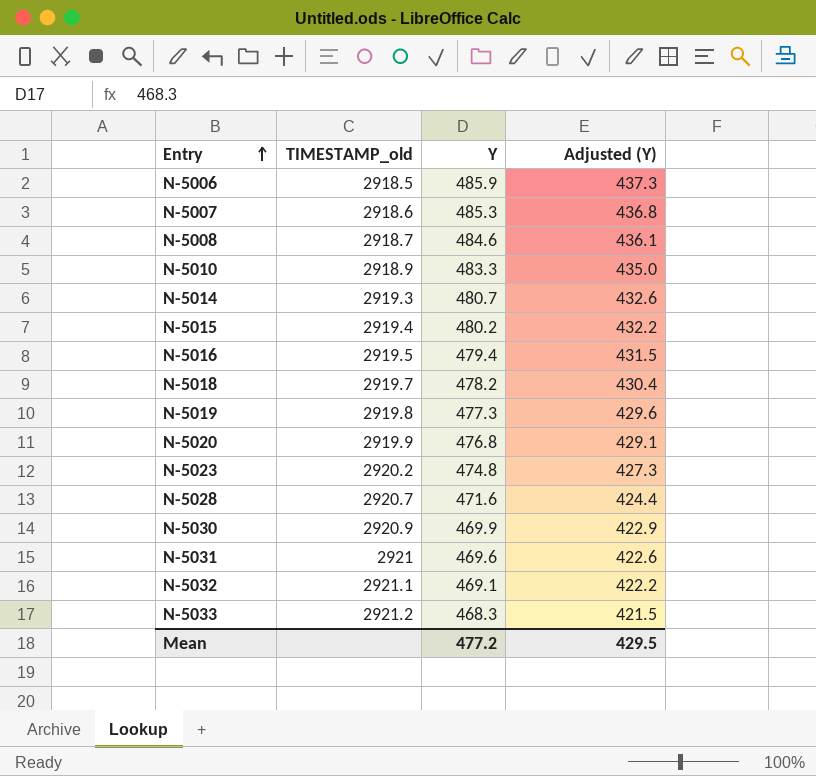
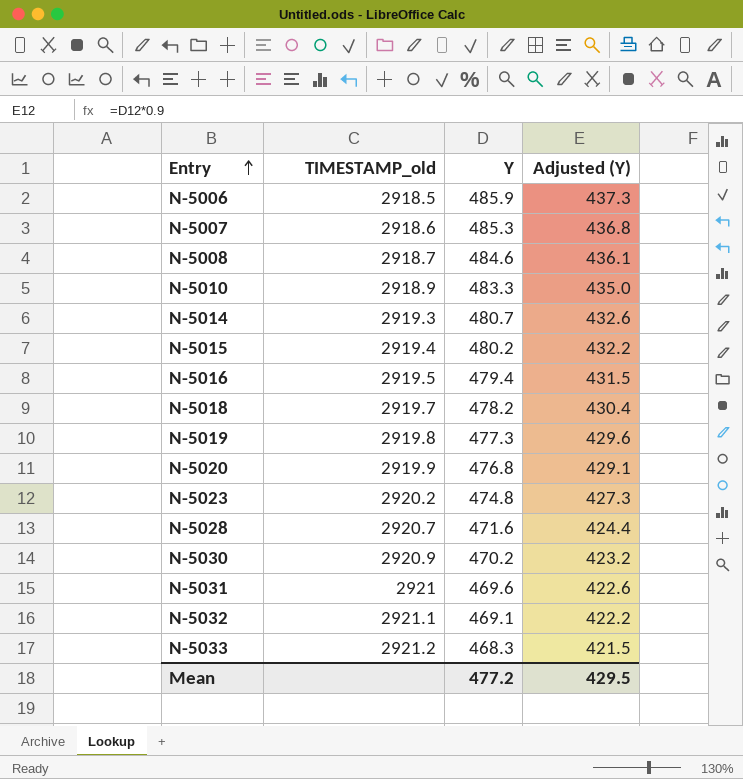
N-5030 | Y: 469.9 -> 470.2
N-5030 | Adjusted (Y): 422.9 -> 423.2

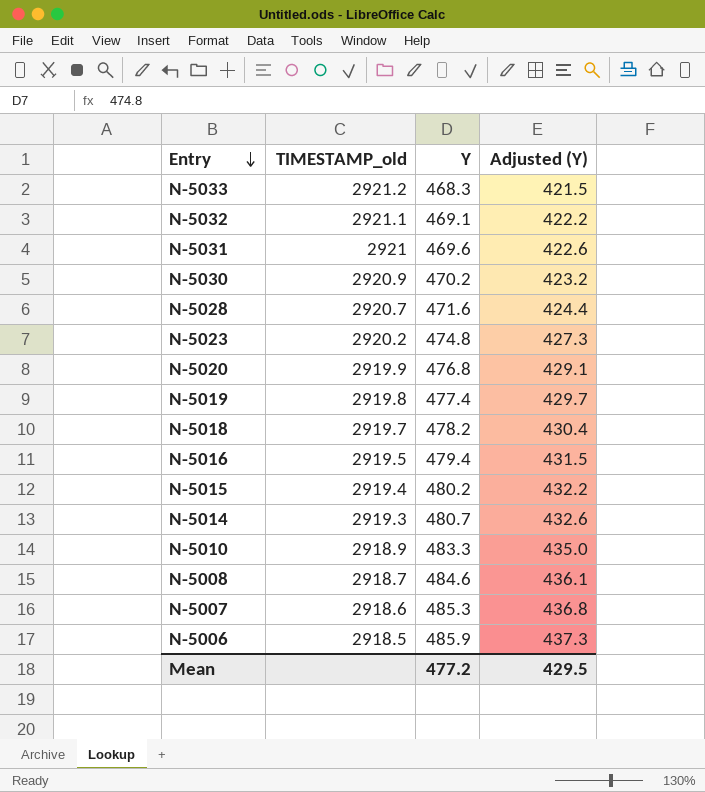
row order: Entry ascending -> Entry descending
N-5019 | Y: 477.3 -> 477.4
N-5019 | Adjusted (Y): 429.6 -> 429.7

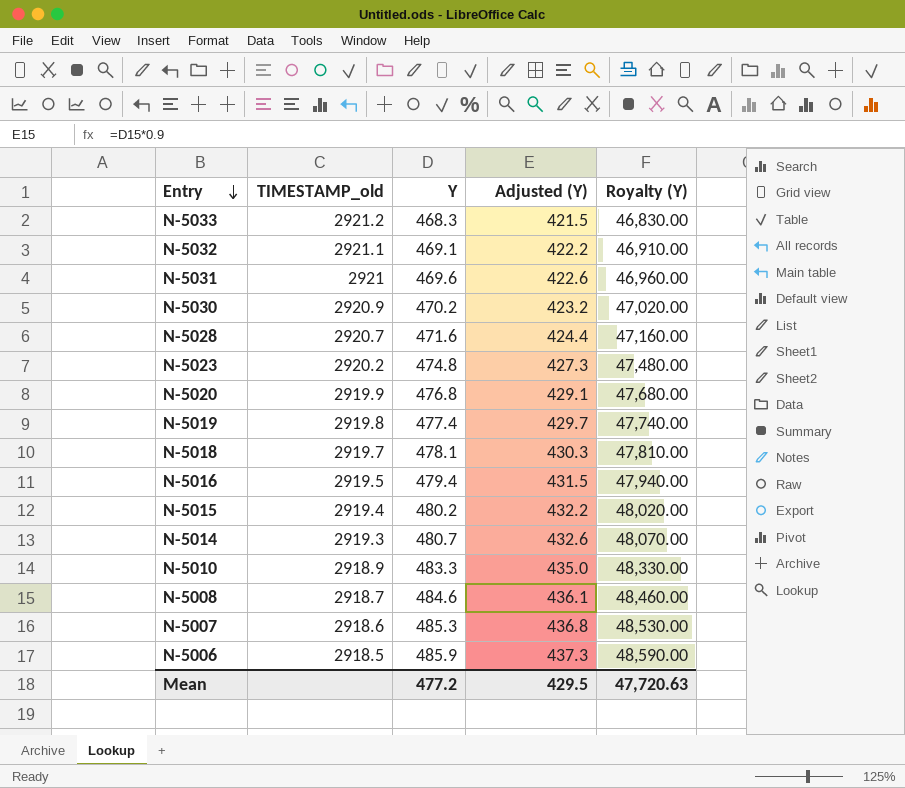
column Royalty (Y) | formula: none -> [Y] * 100
N-5018 | Y: 478.2 -> 478.1
N-5018 | Adjusted (Y): 430.4 -> 430.3

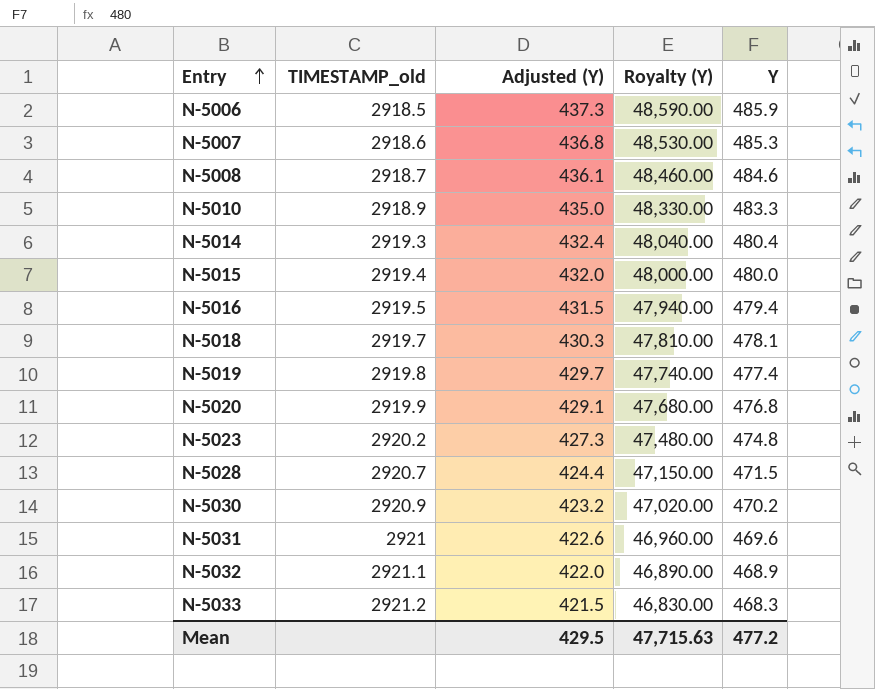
row order: Entry descending -> Entry ascending
column Y | position: 3 -> 5
N-5014 | Adjusted (Y): 432.6 -> 432.4
N-5014 | Royalty (Y): 48,070.00 -> 48,040.00
N-5014 | Y: 480.7 -> 480.4
N-5015 | Adjusted (Y): 432.2 -> 432.0
N-5015 | Royalty (Y): 48,020.00 -> 48,000.00
N-5015 | Y: 480.2 -> 480.0
N-5028 | Royalty (Y): 47,160.00 -> 47,150.00
N-5028 | Y: 471.6 -> 471.5
N-5032 | Adjusted (Y): 422.2 -> 422.0
N-5032 | Royalty (Y): 46,910.00 -> 46,890.00
N-5032 | Y: 469.1 -> 468.9
Mean | Royalty (Y): 47,720.63 -> 47,715.63

